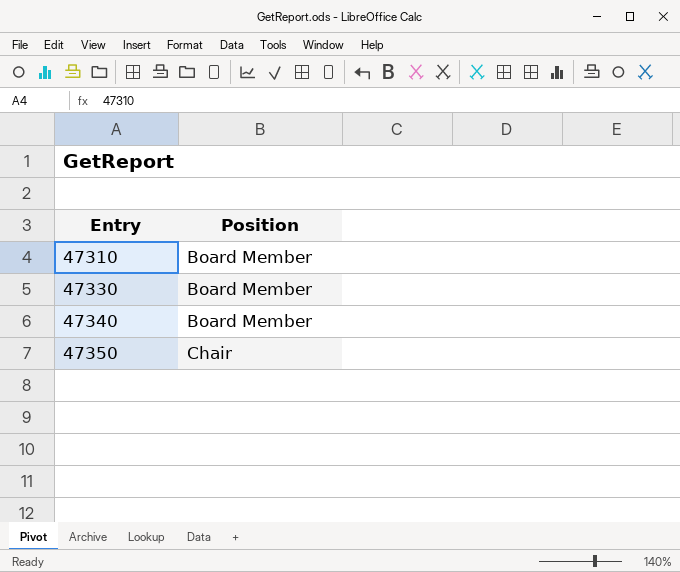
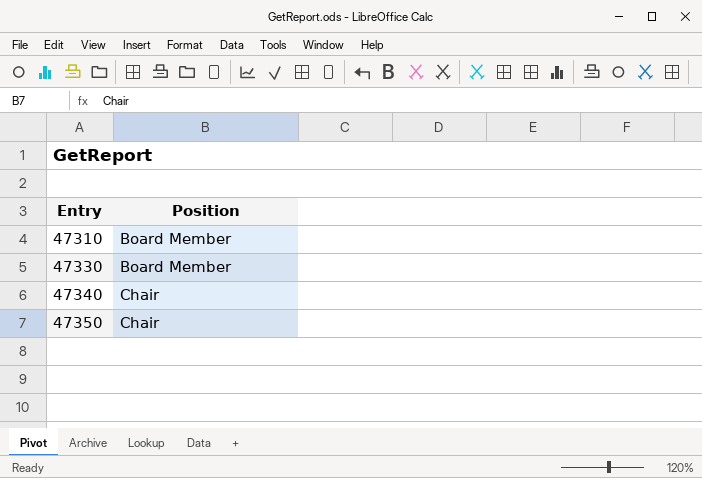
47340 | Position: Board Member -> Chair

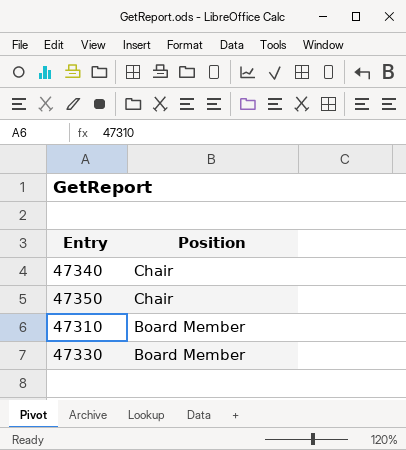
row order: Entry ascending -> Position descending

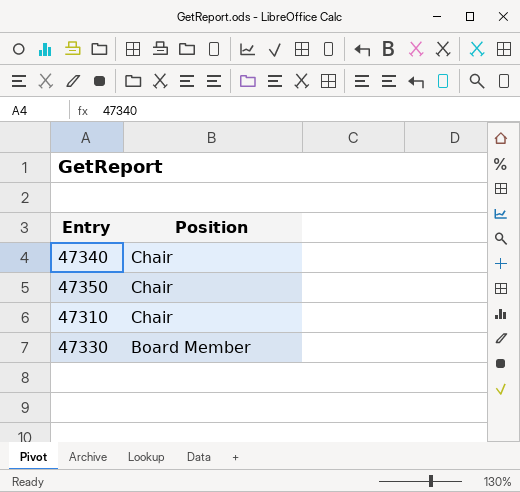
47310 | Position: Board Member -> Chair

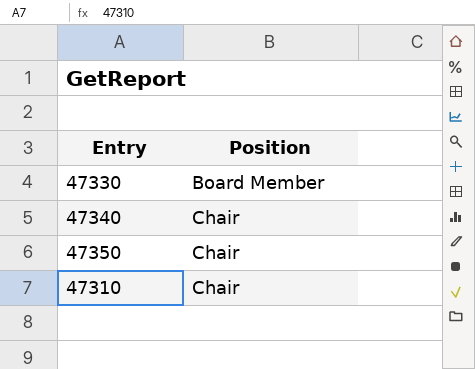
row order: Position descending -> Position ascending

